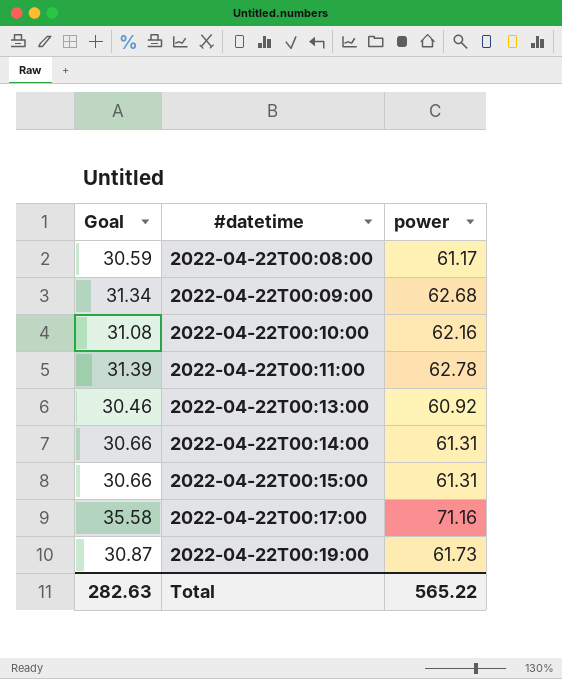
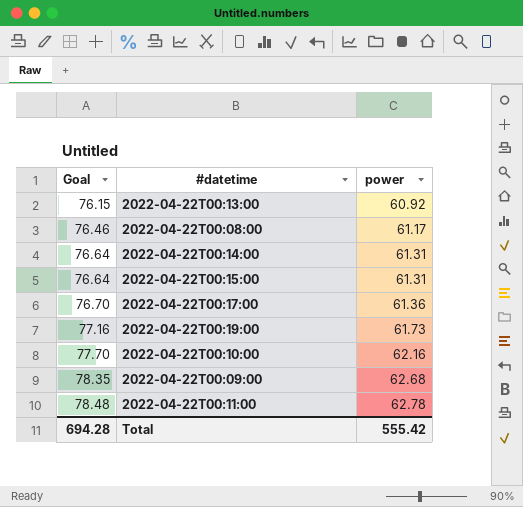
row order: #datetime ascending -> Goal ascending
column Goal | formula: [power] * 0.5 -> [power] * 1.25
2022-04-22T00:17:00 | power: 71.16 -> 61.36
Total | Goal: 282.63 -> 694.28
Total | power: 565.22 -> 555.42

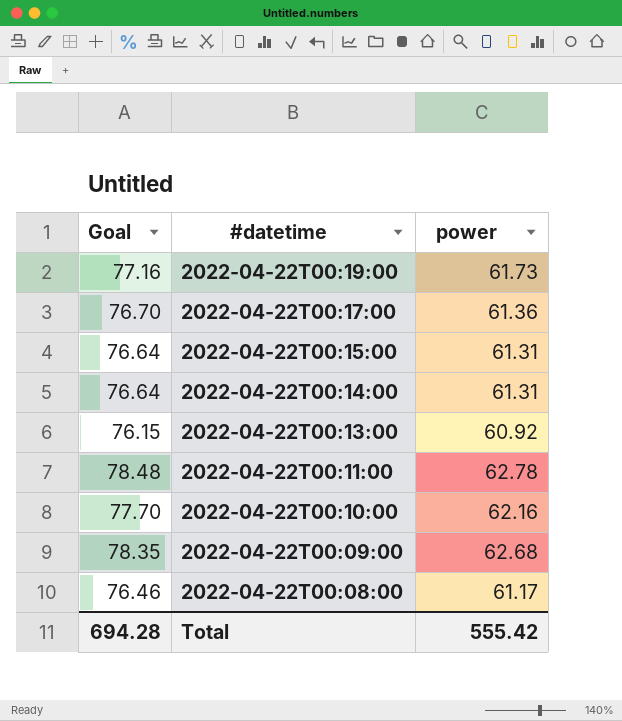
row order: Goal ascending -> #datetime descending

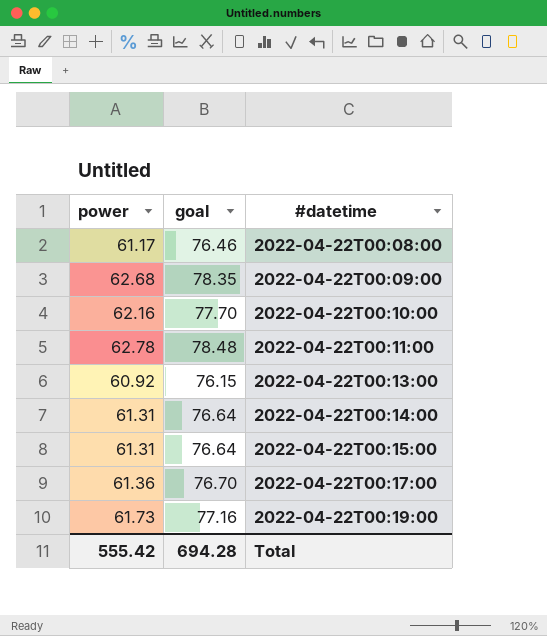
row order: #datetime descending -> #datetime ascending
column power | position: 3 -> 1
column name: Goal -> goal

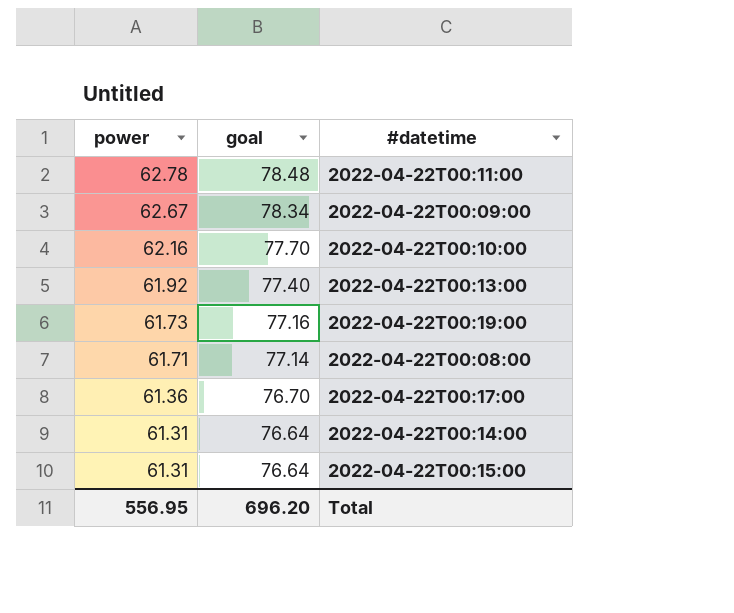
row order: #datetime ascending -> power descending
2022-04-22T00:09:00 | power: 62.68 -> 62.67
2022-04-22T00:09:00 | goal: 78.35 -> 78.34
2022-04-22T00:13:00 | power: 60.92 -> 61.92
2022-04-22T00:13:00 | goal: 76.15 -> 77.40
2022-04-22T00:08:00 | power: 61.17 -> 61.71
2022-04-22T00:08:00 | goal: 76.46 -> 77.14
Total | power: 555.42 -> 556.95
Total | goal: 694.28 -> 696.20

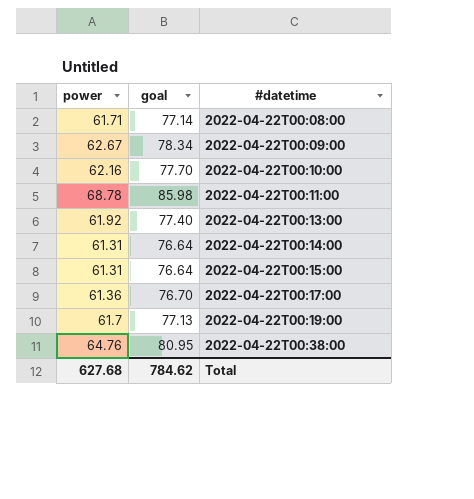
row order: power descending -> #datetime ascending
2022-04-22T00:11:00 | power: 62.78 -> 68.78
2022-04-22T00:11:00 | goal: 78.48 -> 85.98
2022-04-22T00:19:00 | power: 61.73 -> 61.7
2022-04-22T00:19:00 | goal: 77.16 -> 77.13
row 2022-04-22T00:38:00: none -> 64.76 | 80.95
Total | power: 556.95 -> 627.68
Total | goal: 696.20 -> 784.62

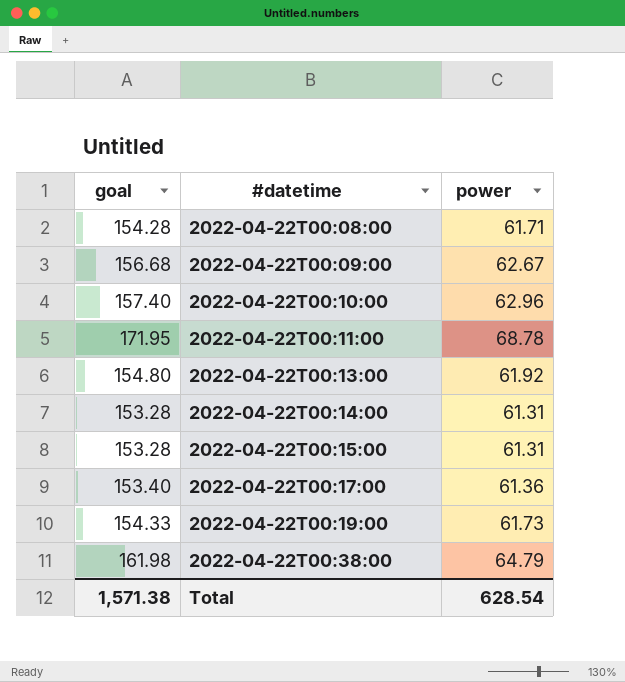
column goal | formula: [power] * 1.25 -> [power] * 2.5
column power | position: 1 -> 3
2022-04-22T00:10:00 | power: 62.16 -> 62.96
2022-04-22T00:19:00 | power: 61.7 -> 61.73
2022-04-22T00:38:00 | power: 64.76 -> 64.79
Total | goal: 784.62 -> 1,571.38
Total | power: 627.68 -> 628.54

